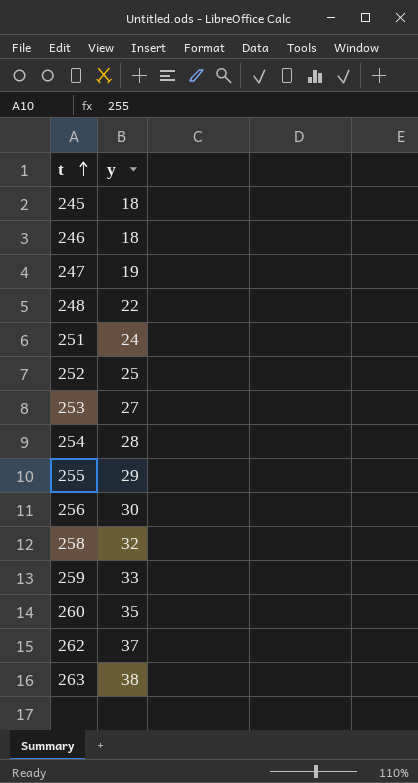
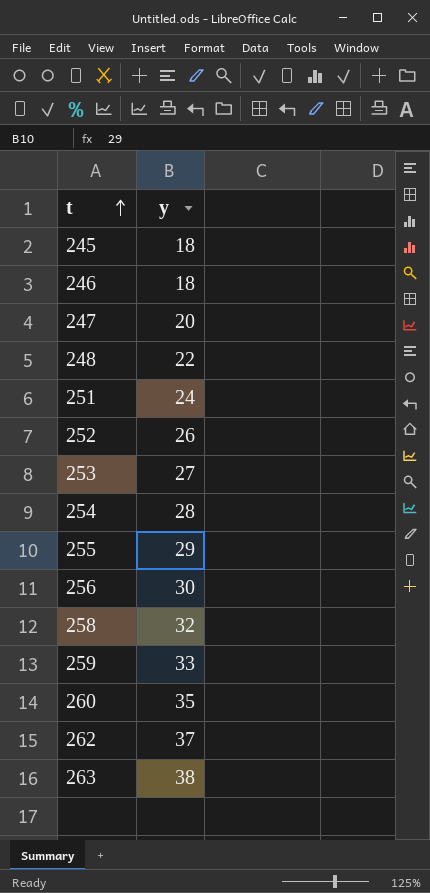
247 | y: 19 -> 20
252 | y: 25 -> 26

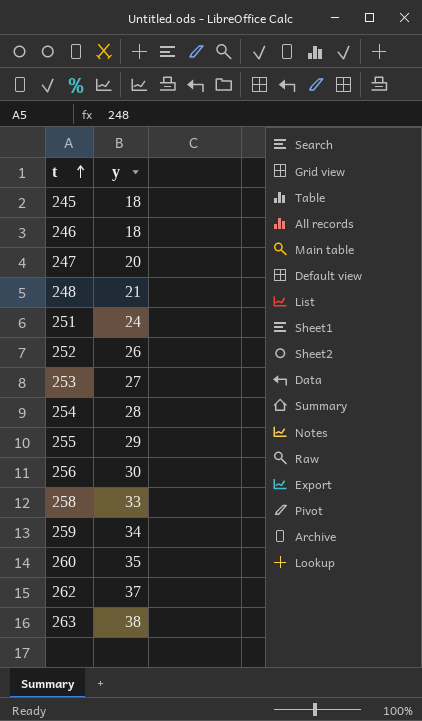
248 | y: 22 -> 21
258 | y: 32 -> 33
259 | y: 33 -> 34

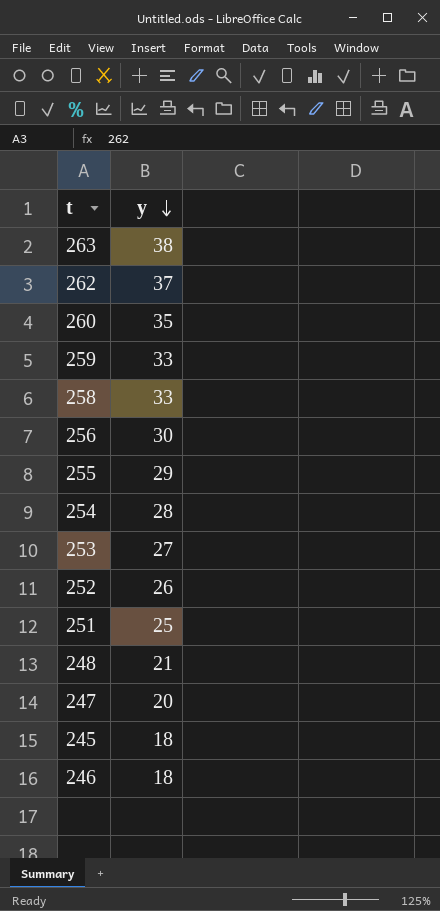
row order: t ascending -> y descending
259 | y: 34 -> 33
251 | y: 24 -> 25

